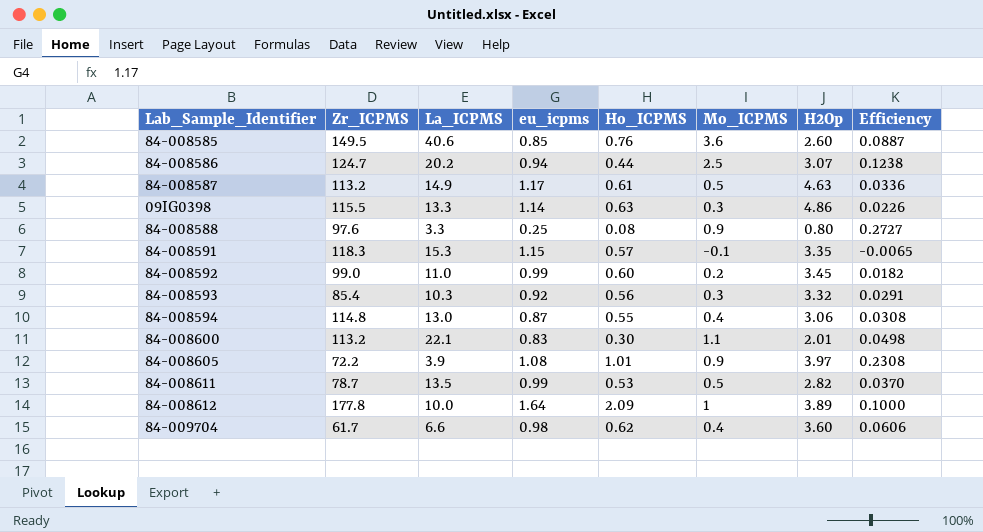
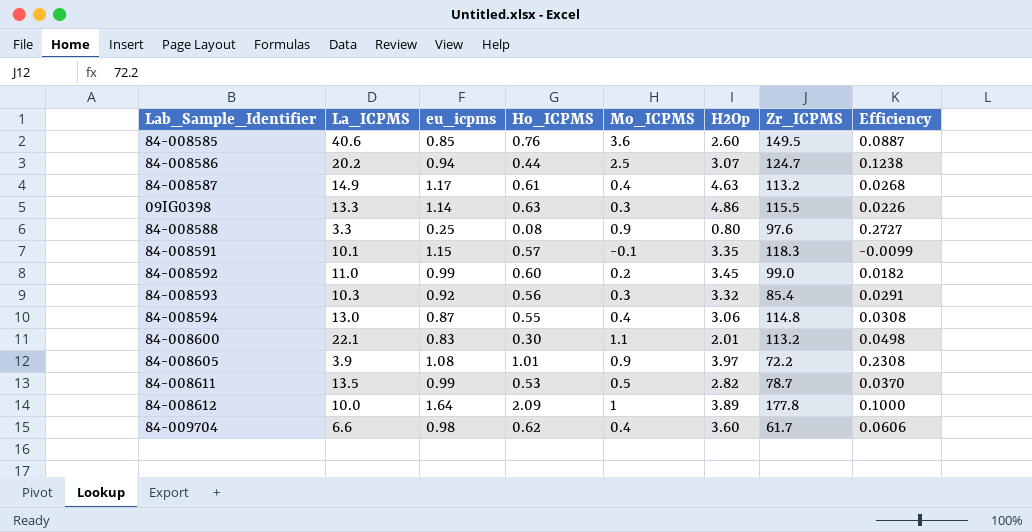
column Zr_ICPMS | position: 2 -> 7
84-008587 | Mo_ICPMS: 0.5 -> 0.4
84-008587 | Efficiency: 0.0336 -> 0.0268
84-008591 | La_ICPMS: 15.3 -> 10.1
84-008591 | Efficiency: -0.0065 -> -0.0099

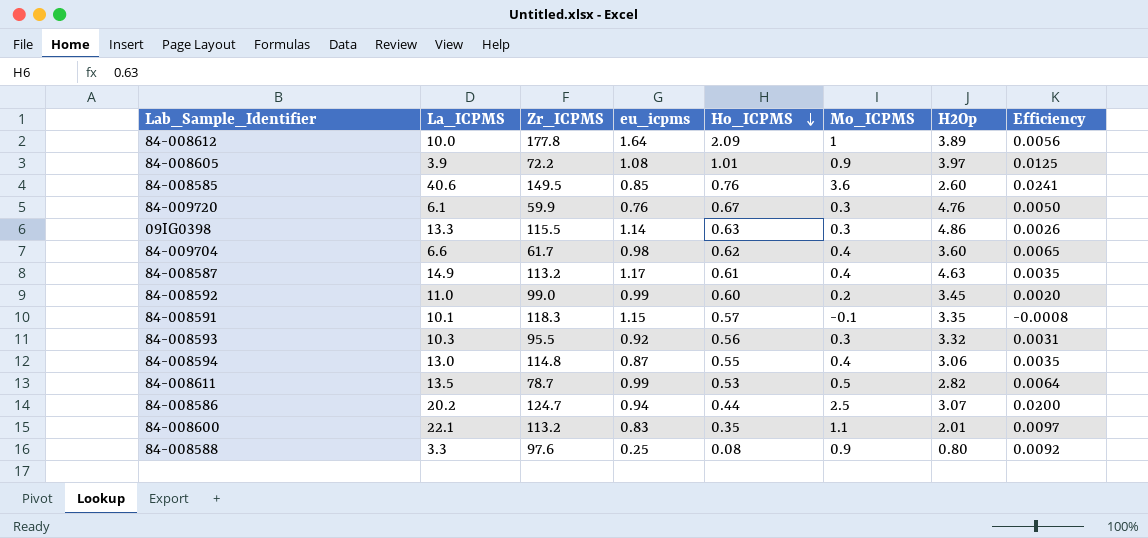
row order: none -> Ho_ICPMS descending
column Zr_ICPMS | position: 7 -> 3
column Efficiency | formula: [Mo_ICPMS] / [La_ICPMS] -> [Mo_ICPMS] / [Zr_ICPMS]
row 84-009720: none -> 6.1 | 59.9 | 0.76 | 0.67 | 0.3 | 4.76 | 0.0050
84-008593 | Zr_ICPMS: 85.4 -> 95.5
84-008600 | Ho_ICPMS: 0.30 -> 0.35

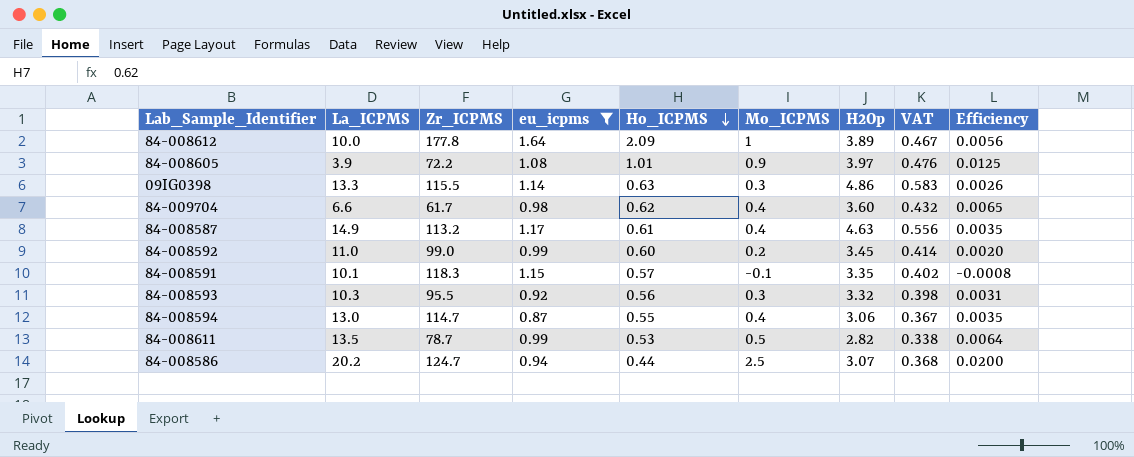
filter: none -> eu_icpms >= 0.87
column VAT | formula: none -> [H2Op] * 0.12
84-008594 | Zr_ICPMS: 114.8 -> 114.7

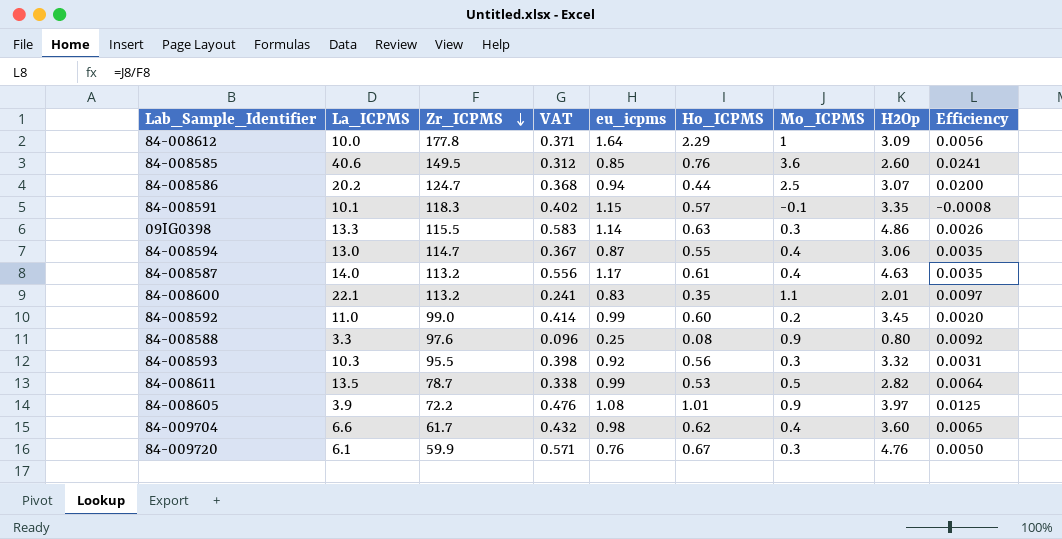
filter: eu_icpms >= 0.87 -> none
row order: Ho_ICPMS descending -> Zr_ICPMS descending
column VAT | position: 8 -> 4
84-008612 | VAT: 0.467 -> 0.371
84-008612 | Ho_ICPMS: 2.09 -> 2.29
84-008612 | H2Op: 3.89 -> 3.09
84-008587 | La_ICPMS: 14.9 -> 14.0

